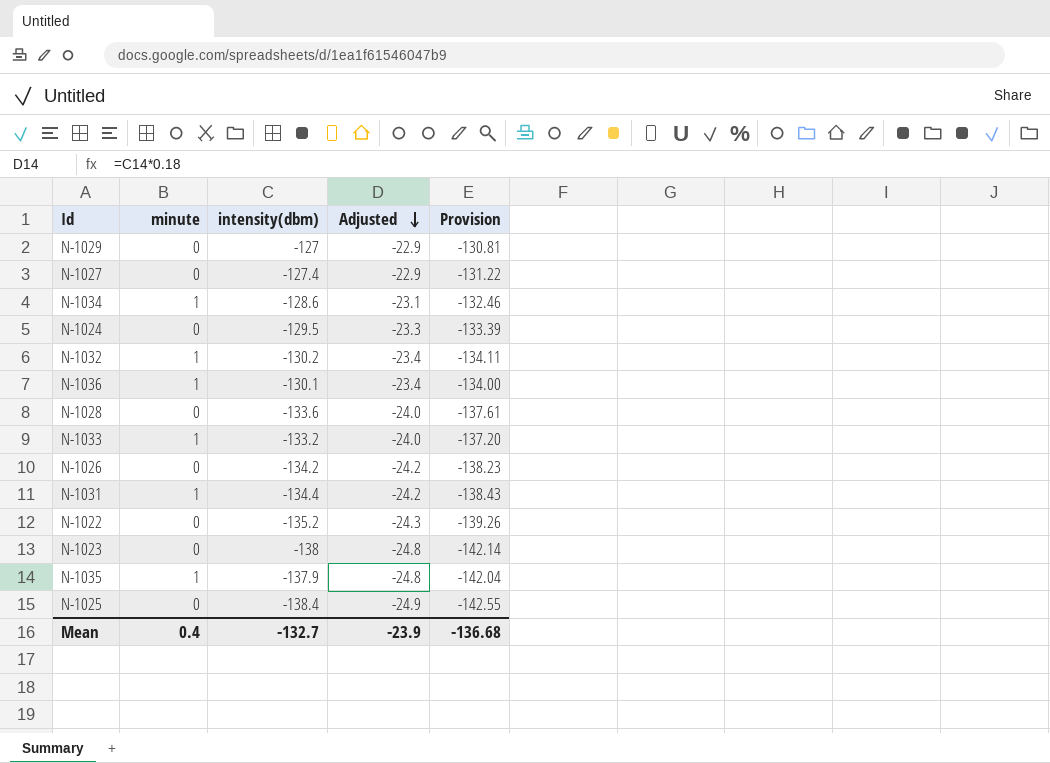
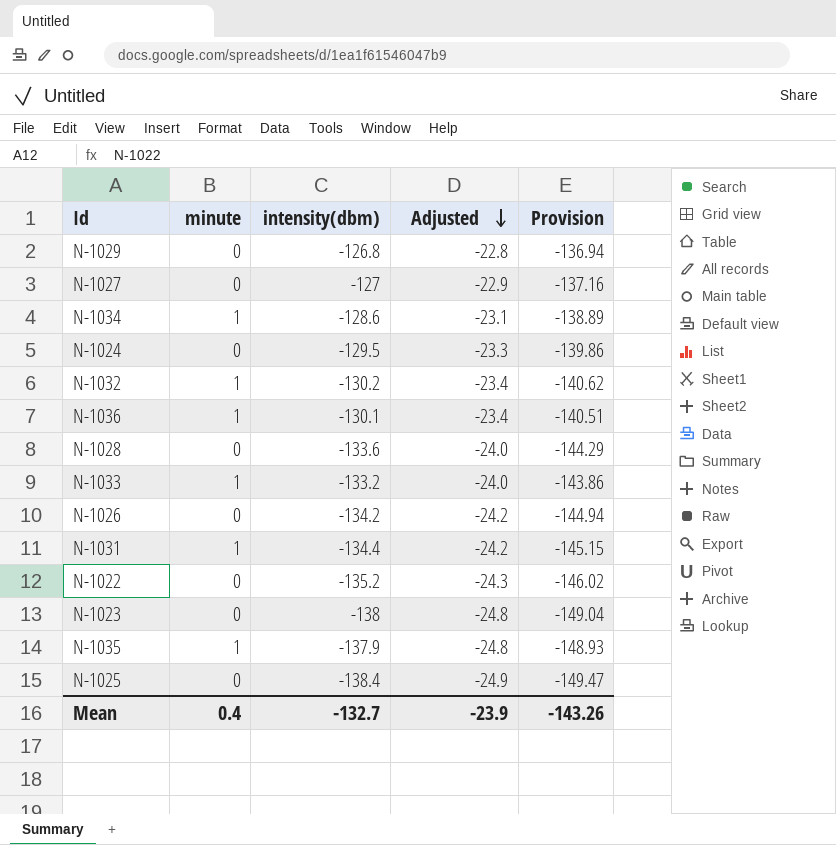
column Provision | formula: [intensity(dbm)] * 1.03 -> [intensity(dbm)] * 1.08
N-1029 | intensity(dbm): -127 -> -126.8
N-1029 | Adjusted: -22.9 -> -22.8
N-1027 | intensity(dbm): -127.4 -> -127
Mean | Provision: -136.68 -> -143.26

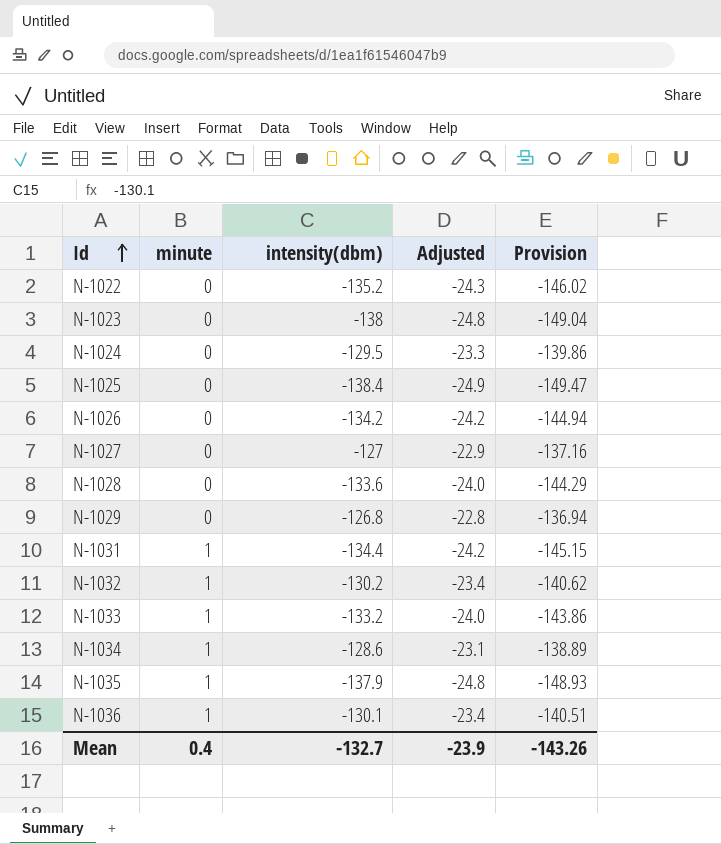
row order: Adjusted descending -> Id ascending

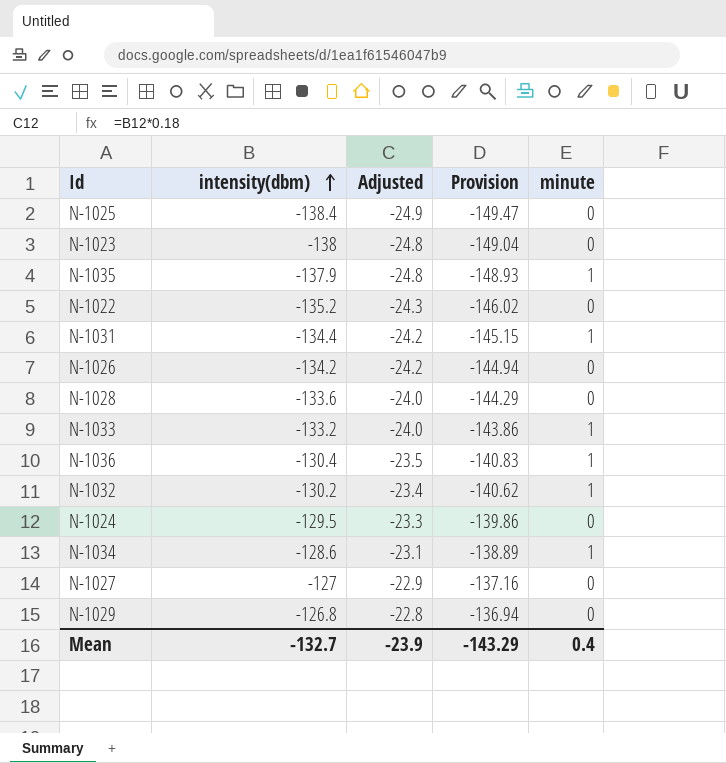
row order: Id ascending -> intensity(dbm) ascending
column minute | position: 2 -> 5
N-1036 | intensity(dbm): -130.1 -> -130.4
N-1036 | Adjusted: -23.4 -> -23.5
N-1036 | Provision: -140.51 -> -140.83
Mean | Provision: -143.26 -> -143.29

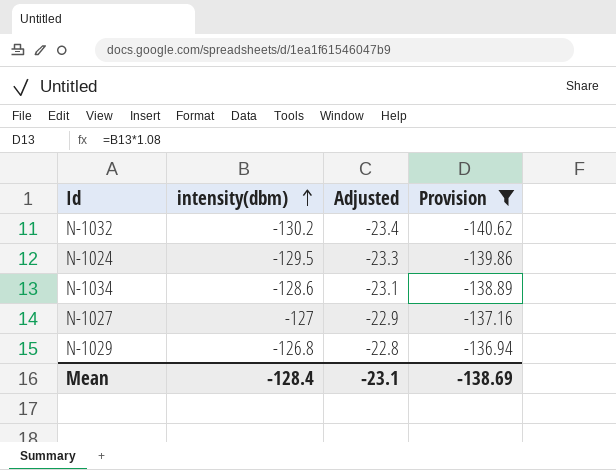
filter: none -> Provision >= -140.62
column minute | position: 5 -> none
Mean | intensity(dbm): -132.7 -> -128.4
Mean | Adjusted: -23.9 -> -23.1
Mean | Provision: -143.29 -> -138.69

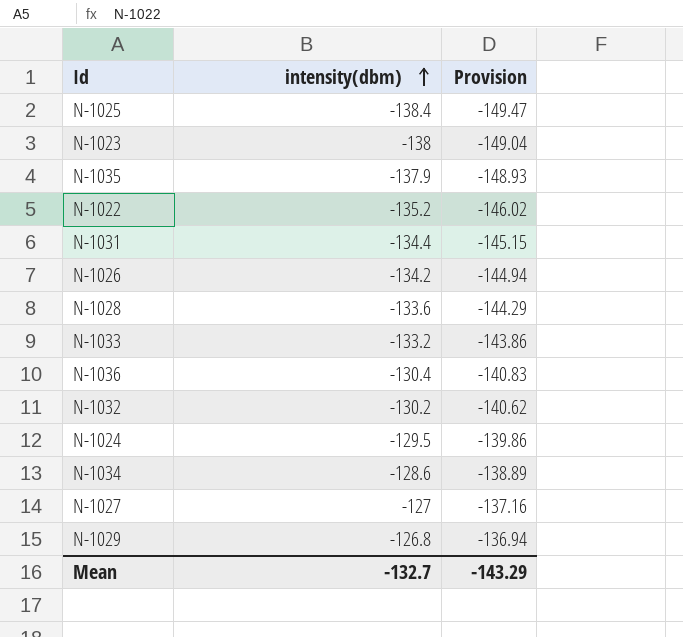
filter: Provision >= -140.62 -> none
column Adjusted | formula: [intensity(dbm)] * 0.18 -> none
Mean | intensity(dbm): -128.4 -> -132.7
Mean | Provision: -138.69 -> -143.29

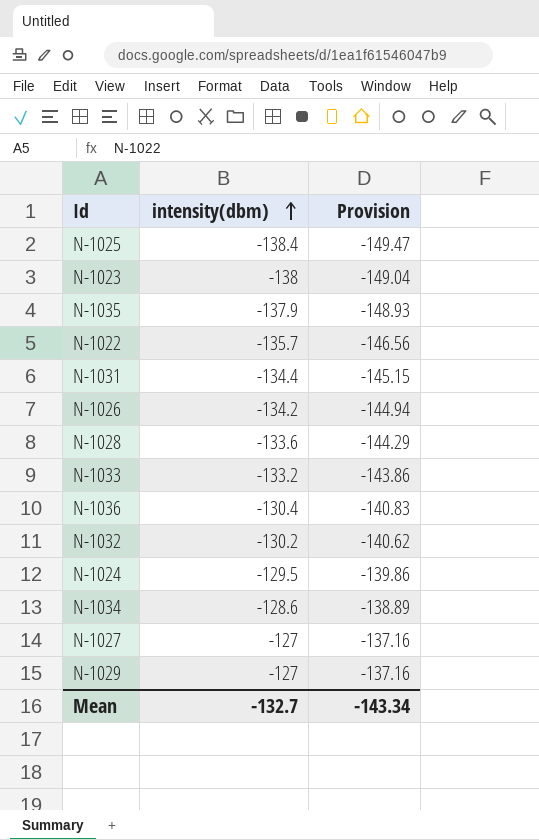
N-1022 | intensity(dbm): -135.2 -> -135.7
N-1022 | Provision: -146.02 -> -146.56
N-1029 | intensity(dbm): -126.8 -> -127
N-1029 | Provision: -136.94 -> -137.16
Mean | Provision: -143.29 -> -143.34

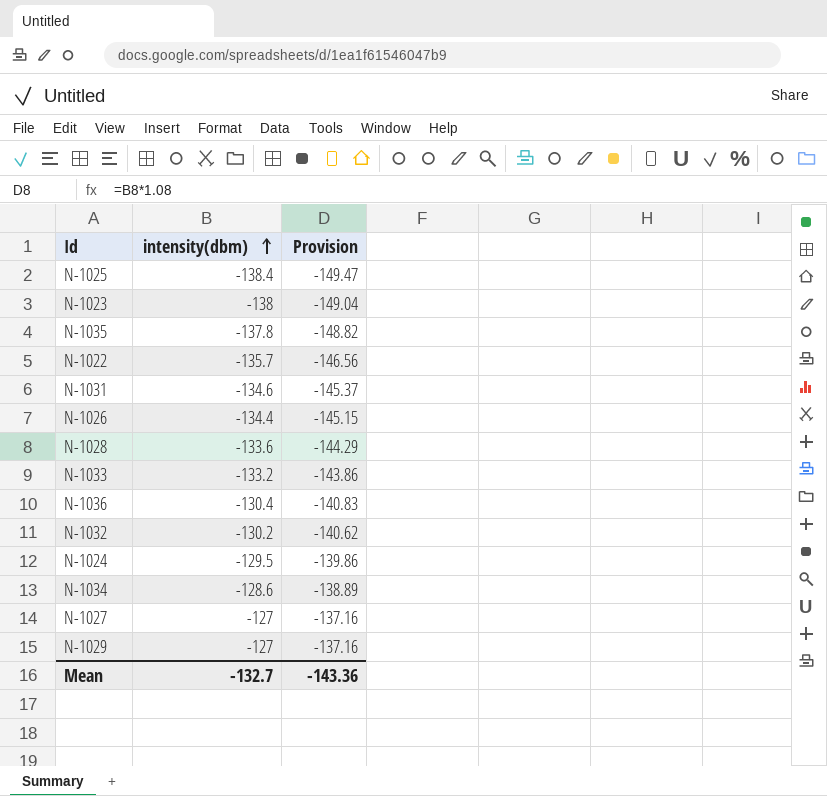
N-1035 | intensity(dbm): -137.9 -> -137.8
N-1035 | Provision: -148.93 -> -148.82
N-1031 | intensity(dbm): -134.4 -> -134.6
N-1031 | Provision: -145.15 -> -145.37
N-1026 | intensity(dbm): -134.2 -> -134.4
N-1026 | Provision: -144.94 -> -145.15
Mean | Provision: -143.34 -> -143.36

